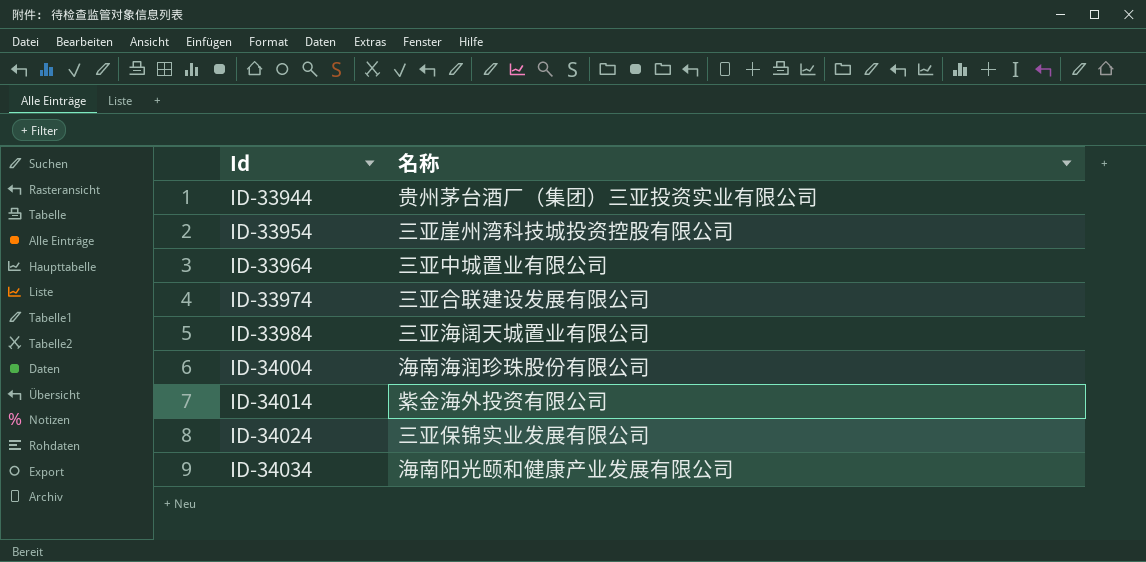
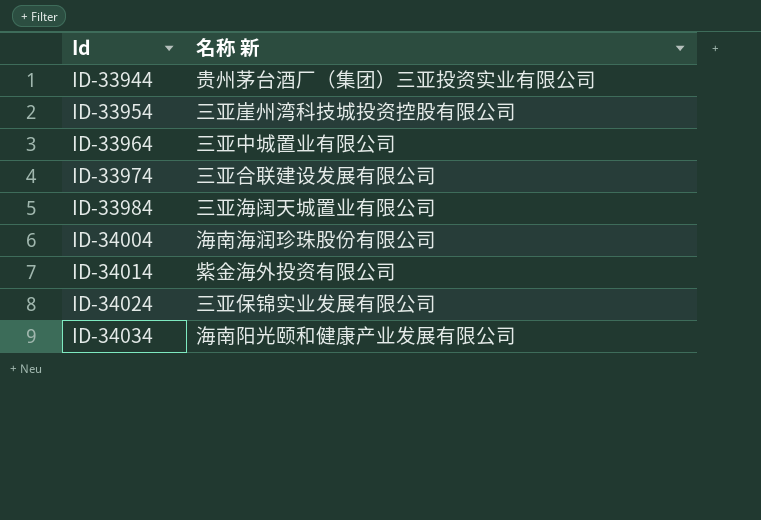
column name: 名称 -> 名称 新

